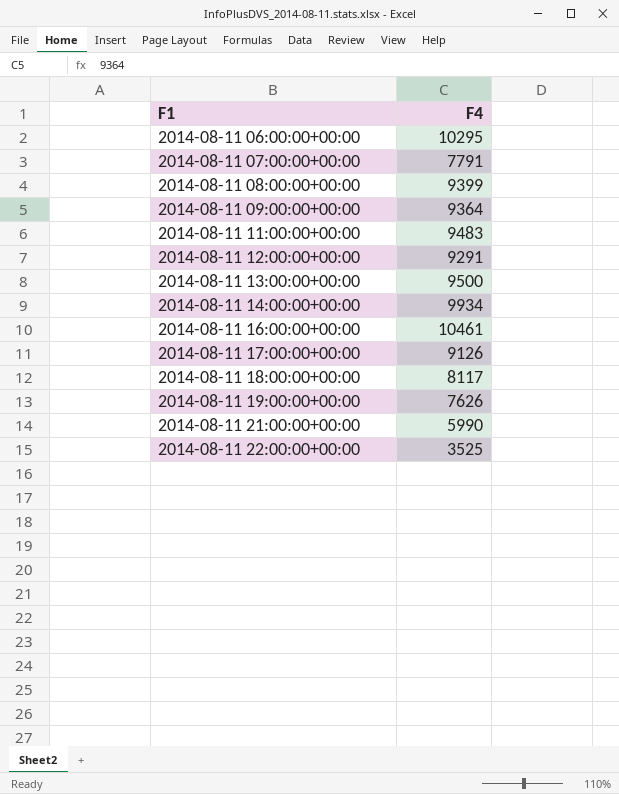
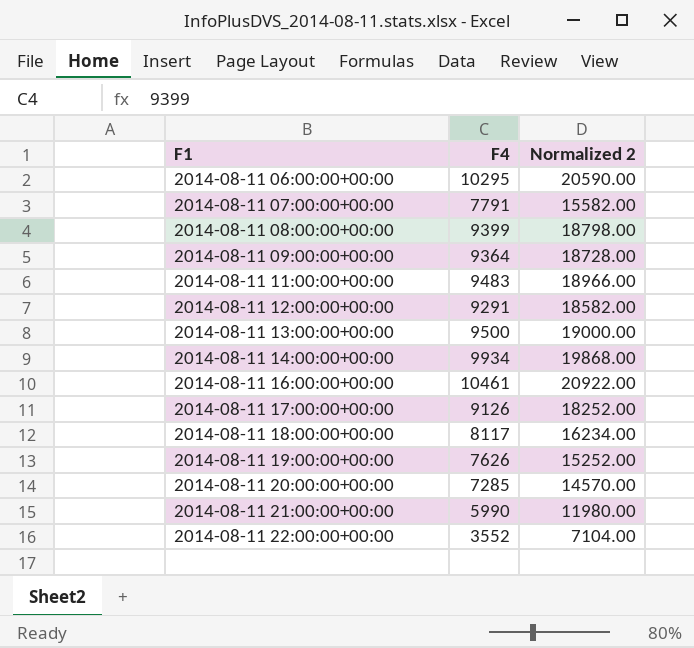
column Normalized 2 | formula: none -> [F4] * 2
row 2014-08-11 20:00:00+00:00: none -> 7285 | 14570.00
2014-08-11 22:00:00+00:00 | F4: 3525 -> 3552

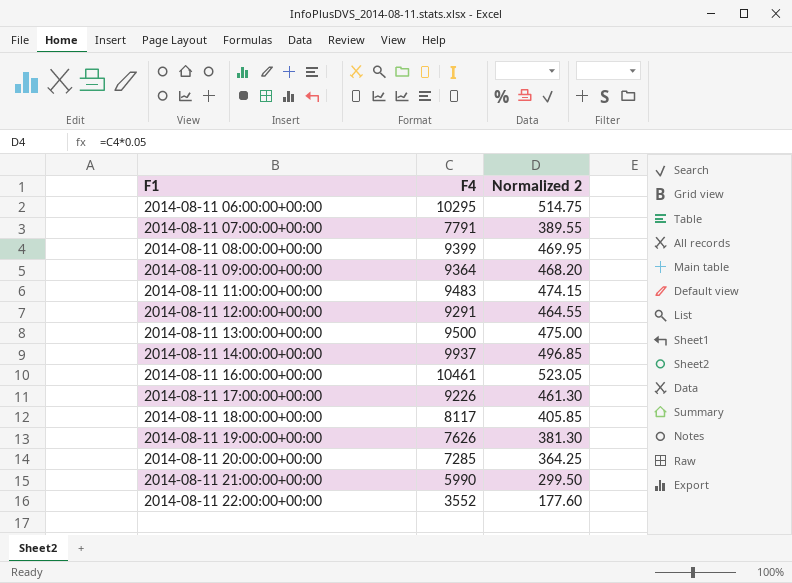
column Normalized 2 | formula: [F4] * 2 -> [F4] * 0.05
2014-08-11 14:00:00+00:00 | F4: 9934 -> 9937
2014-08-11 17:00:00+00:00 | F4: 9126 -> 9226

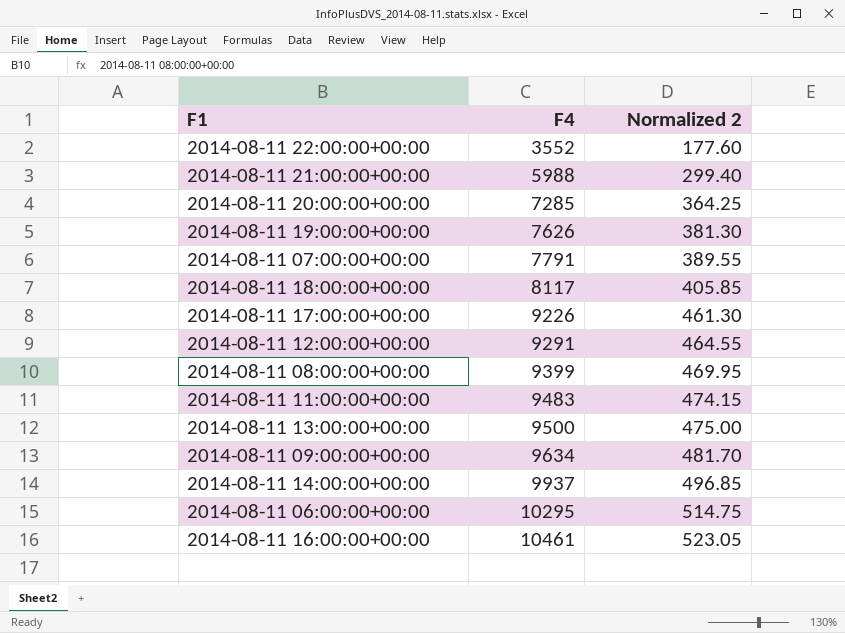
row order: F1 ascending -> F4 ascending
2014-08-11 21:00:00+00:00 | F4: 5990 -> 5988
2014-08-11 21:00:00+00:00 | Normalized 2: 299.50 -> 299.40
2014-08-11 09:00:00+00:00 | F4: 9364 -> 9634
2014-08-11 09:00:00+00:00 | Normalized 2: 468.20 -> 481.70

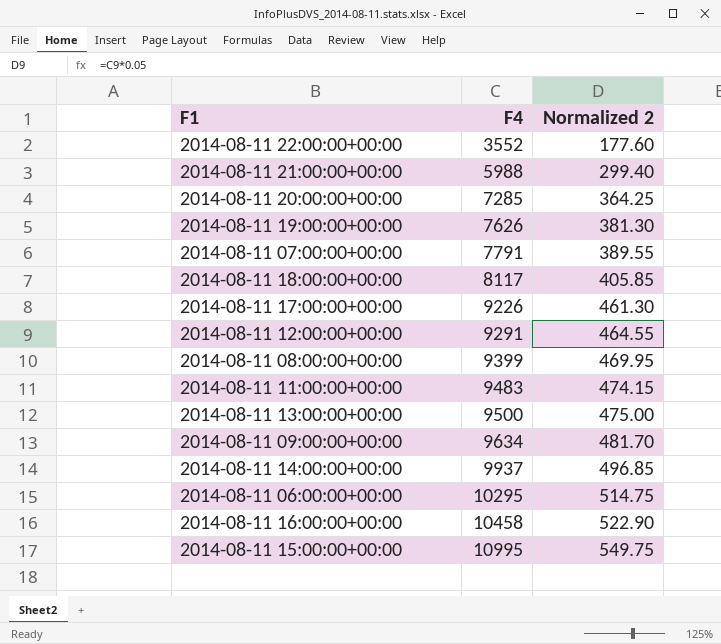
2014-08-11 16:00:00+00:00 | F4: 10461 -> 10458
2014-08-11 16:00:00+00:00 | Normalized 2: 523.05 -> 522.90
row 2014-08-11 15:00:00+00:00: none -> 10995 | 549.75

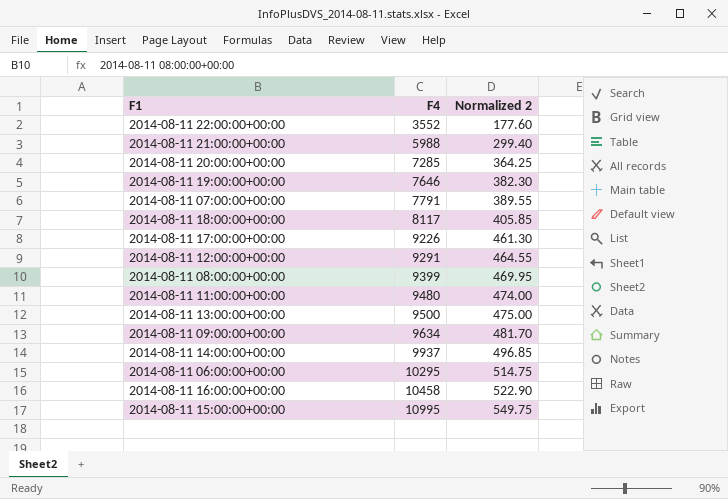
2014-08-11 19:00:00+00:00 | F4: 7626 -> 7646
2014-08-11 19:00:00+00:00 | Normalized 2: 381.30 -> 382.30
2014-08-11 11:00:00+00:00 | F4: 9483 -> 9480
2014-08-11 11:00:00+00:00 | Normalized 2: 474.15 -> 474.00

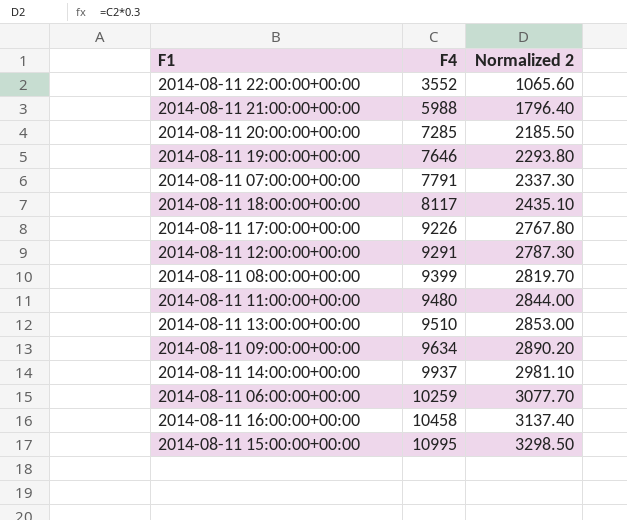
column Normalized 2 | formula: [F4] * 0.05 -> [F4] * 0.3
2014-08-11 13:00:00+00:00 | F4: 9500 -> 9510
2014-08-11 06:00:00+00:00 | F4: 10295 -> 10259

